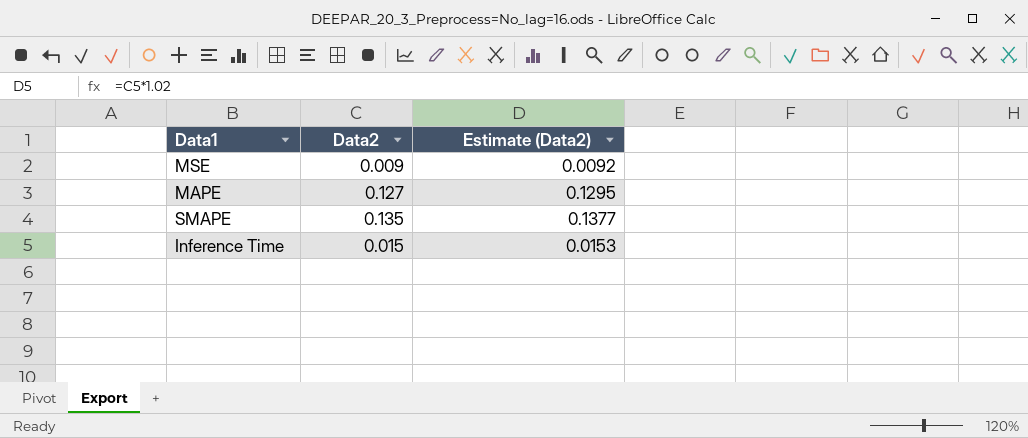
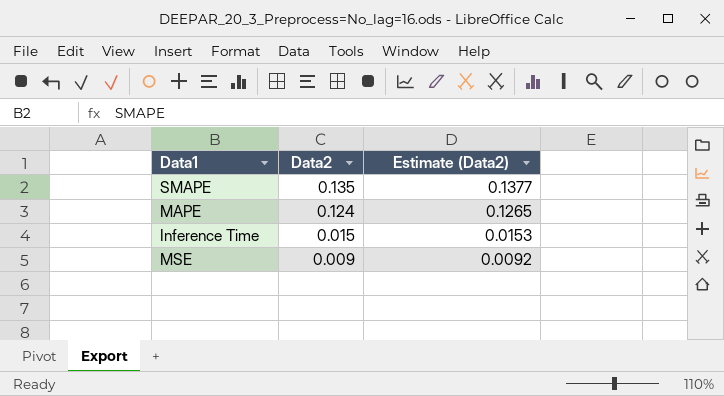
row order: none -> Data2 descending
MAPE | Data2: 0.127 -> 0.124
MAPE | Estimate (Data2): 0.1295 -> 0.1265

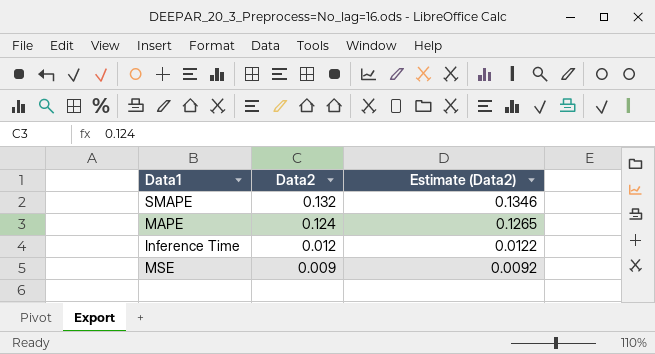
SMAPE | Data2: 0.135 -> 0.132
SMAPE | Estimate (Data2): 0.1377 -> 0.1346
Inference Time | Data2: 0.015 -> 0.012
Inference Time | Estimate (Data2): 0.0153 -> 0.0122

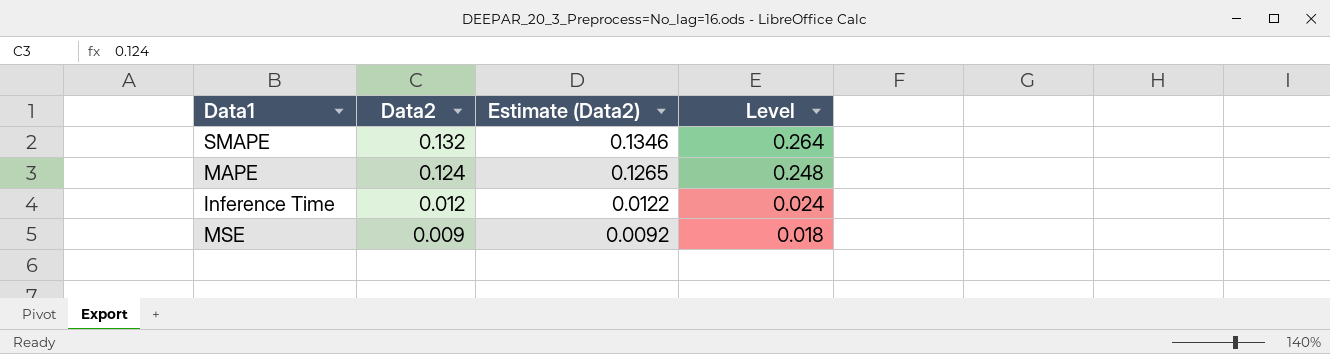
column Level | formula: none -> [Data2] * 2

